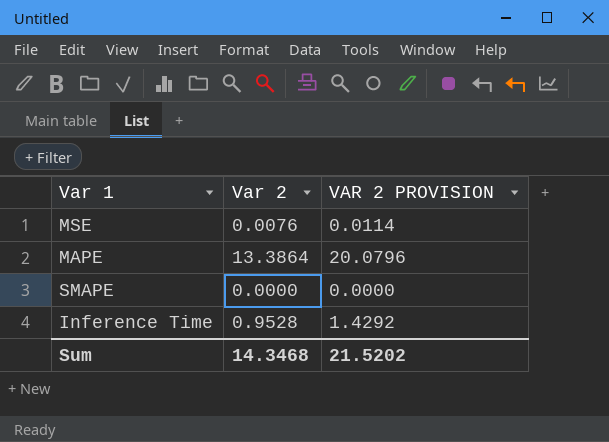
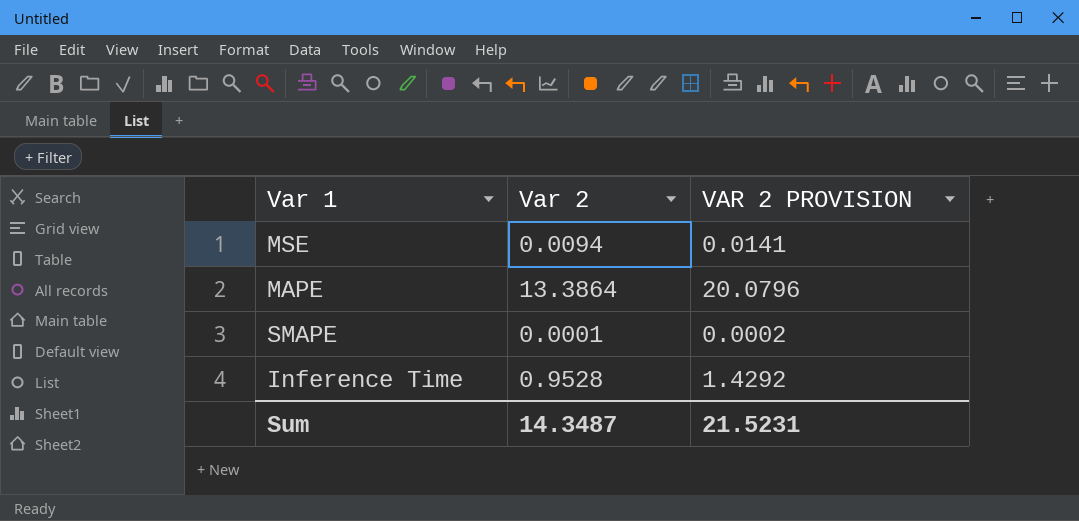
MSE | Var 2: 0.0076 -> 0.0094
MSE | VAR 2 PROVISION: 0.0114 -> 0.0141
SMAPE | Var 2: 0.0000 -> 0.0001
SMAPE | VAR 2 PROVISION: 0.0000 -> 0.0002
Sum | Var 2: 14.3468 -> 14.3487
Sum | VAR 2 PROVISION: 21.5202 -> 21.5231

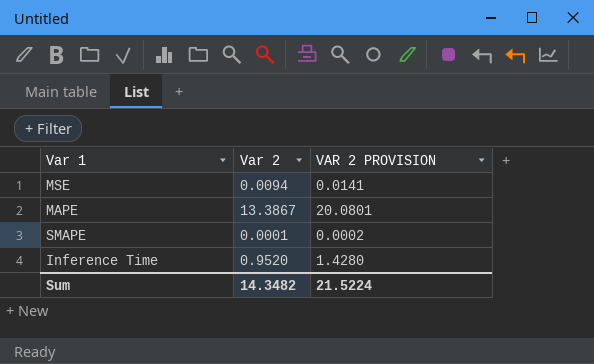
MAPE | Var 2: 13.3864 -> 13.3867
MAPE | VAR 2 PROVISION: 20.0796 -> 20.0801
Inference Time | Var 2: 0.9528 -> 0.9520
Inference Time | VAR 2 PROVISION: 1.4292 -> 1.4280
Sum | Var 2: 14.3487 -> 14.3482
Sum | VAR 2 PROVISION: 21.5231 -> 21.5224

